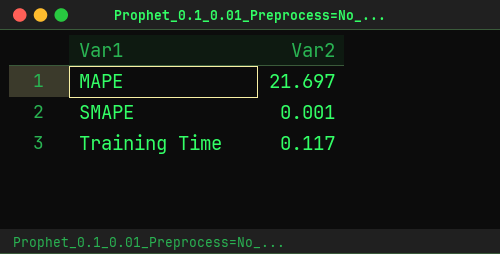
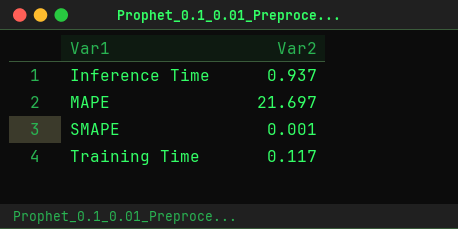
row Inference Time: none -> 0.937

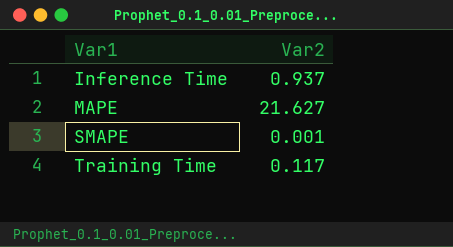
MAPE | Var2: 21.697 -> 21.627

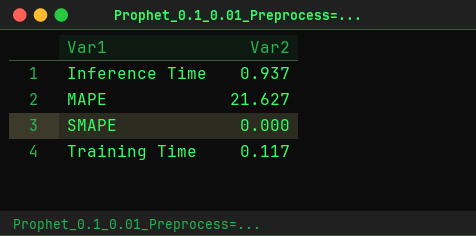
SMAPE | Var2: 0.001 -> 0.000

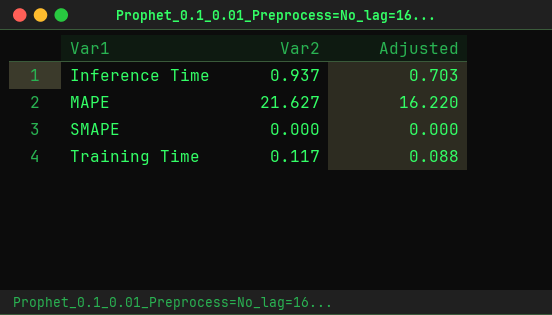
column Adjusted | formula: none -> [Var2] * 0.75

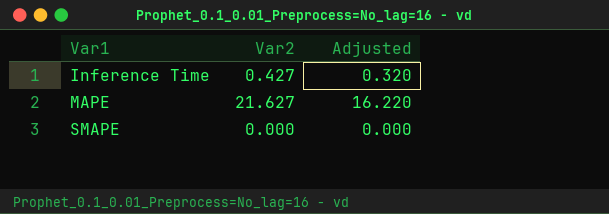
row Training Time: 0.117 | 0.088 -> none
Inference Time | Var2: 0.937 -> 0.427
Inference Time | Adjusted: 0.703 -> 0.320

